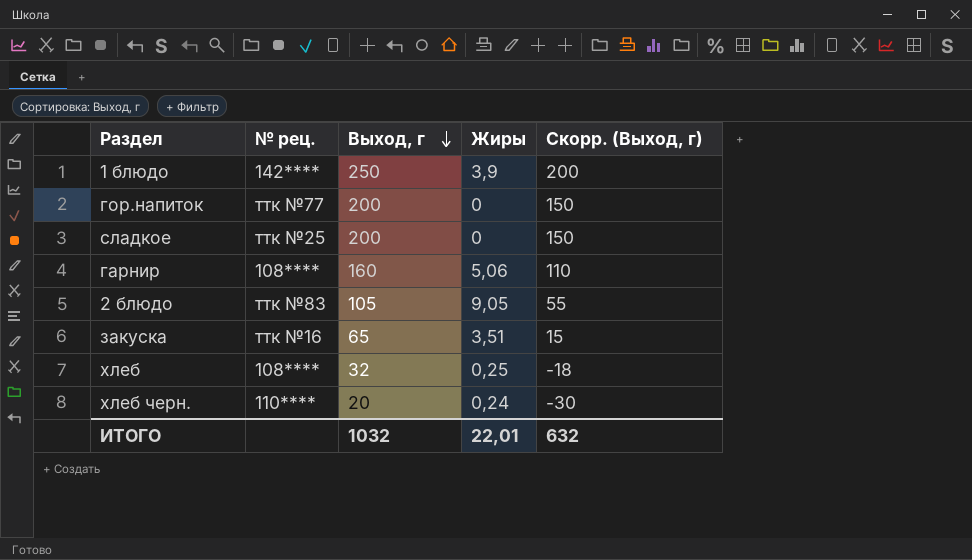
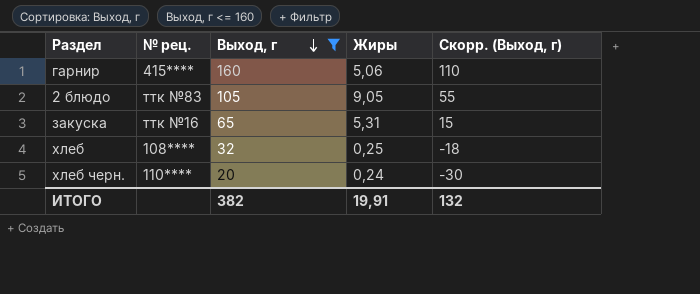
filter: none -> Выход, г <= 160
гарнир | № рец.: 108**** -> 415****
закуска | Жиры: 3,51 -> 5,31
ИТОГО | Выход, г: 1032 -> 382
ИТОГО | Жиры: 22,01 -> 19,91
ИТОГО | Скорр. (Выход, г): 632 -> 132

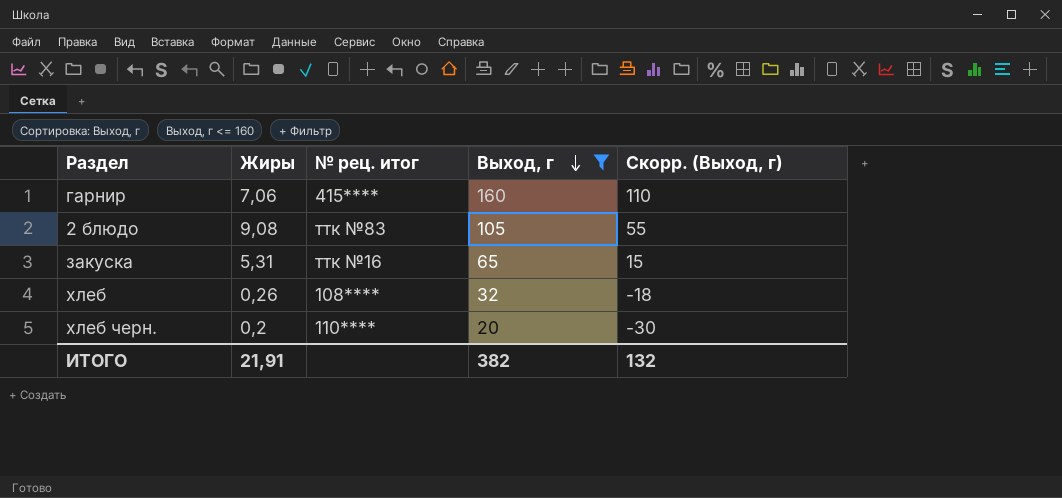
column Жиры | position: 4 -> 2
column name: № рец. -> № рец. итог
гарнир | Жиры: 5,06 -> 7,06
2 блюдо | Жиры: 9,05 -> 9,08
хлеб | Жиры: 0,25 -> 0,26
хлеб черн. | Жиры: 0,24 -> 0,2
ИТОГО | Жиры: 19,91 -> 21,91

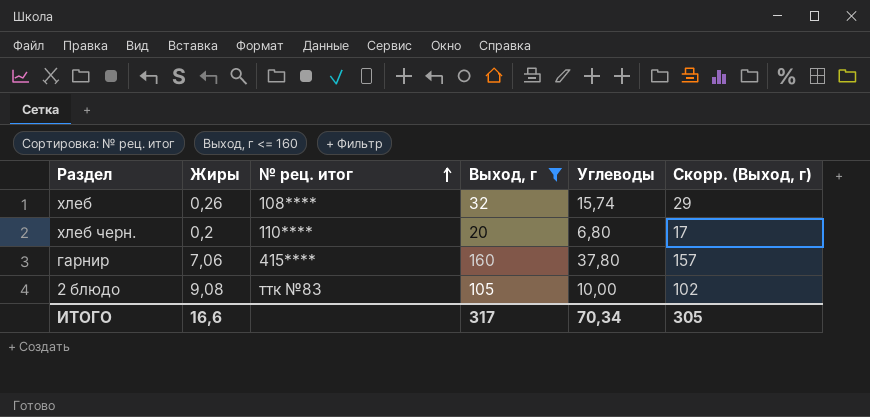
row order: Выход, г descending -> № рец. итог ascending
column Углеводы | position: none -> 5
column Скорр. (Выход, г) | formula: [Выход, г] - 50 -> [Выход, г] - 3
row закуска: 5,31 | ттк №16 | 65 | 15 -> none
ИТОГО | Жиры: 21,91 -> 16,6
ИТОГО | Выход, г: 382 -> 317
ИТОГО | Скорр. (Выход, г): 132 -> 305

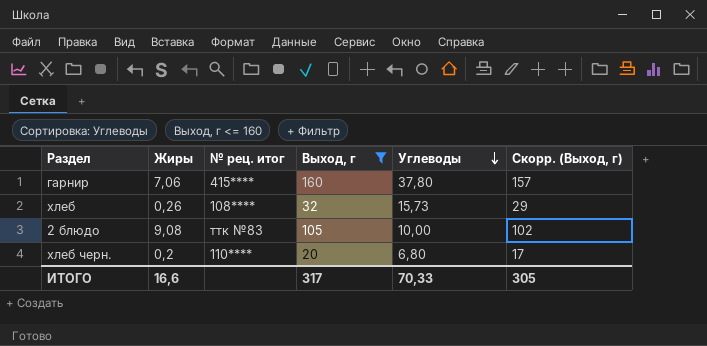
row order: № рец. итог ascending -> Углеводы descending
хлеб | Углеводы: 15,74 -> 15,73
ИТОГО | Углеводы: 70,34 -> 70,33

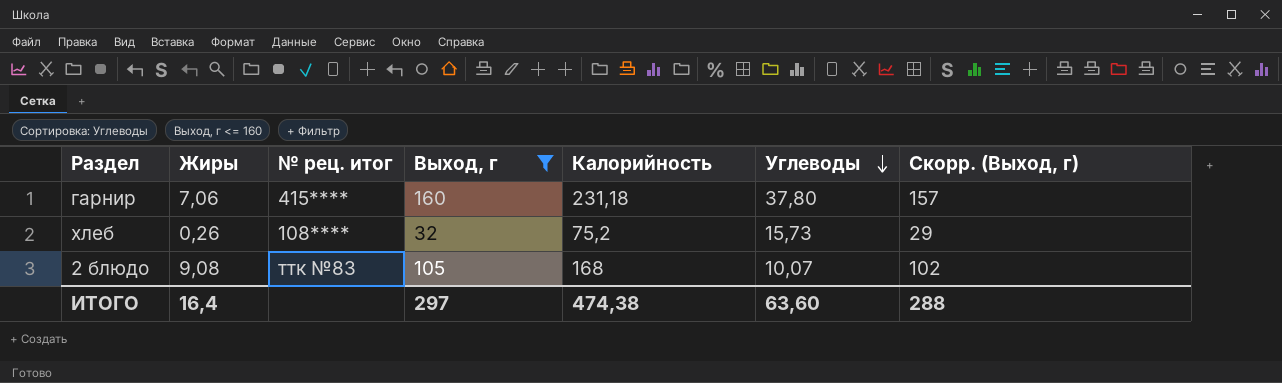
column Калорийность | position: none -> 5
row хлеб черн.: 0,2 | 110**** | 20 | 6,80 | 17 -> none
2 блюдо | Углеводы: 10,00 -> 10,07
ИТОГО | Жиры: 16,6 -> 16,4
ИТОГО | Выход, г: 317 -> 297
ИТОГО | Углеводы: 70,33 -> 63,60
ИТОГО | Скорр. (Выход, г): 305 -> 288

